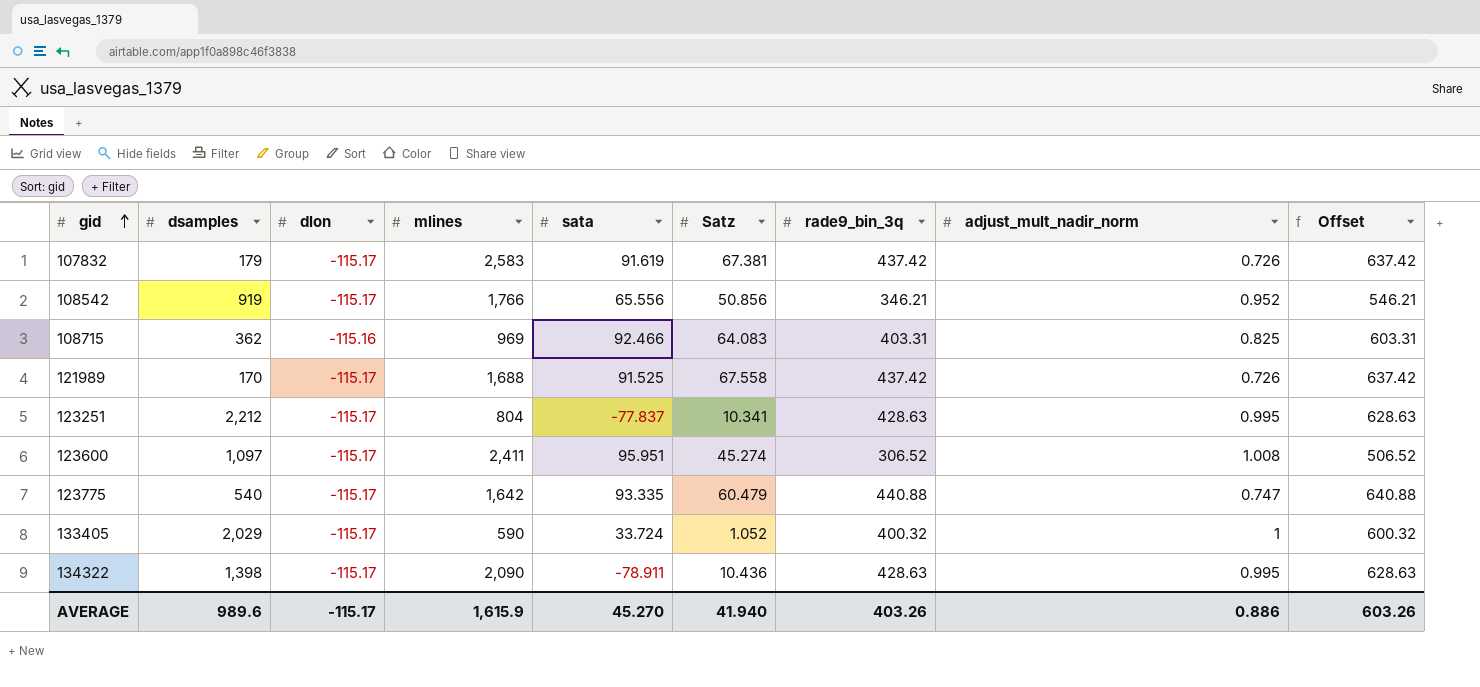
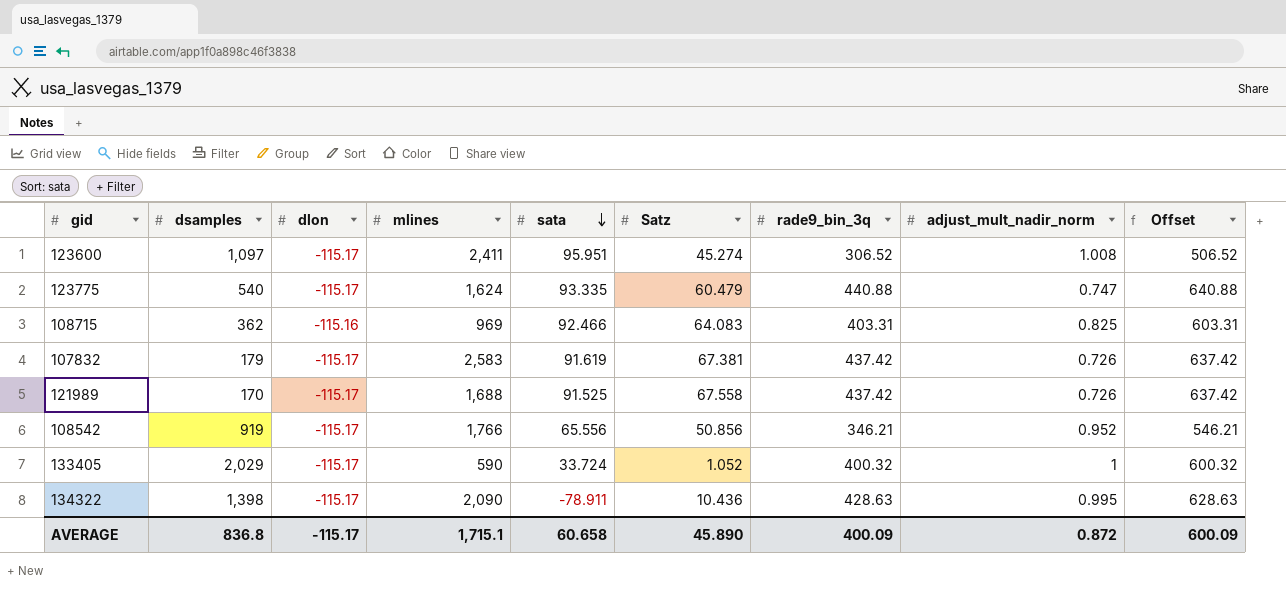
row order: gid ascending -> sata descending
row 123251: 2,212 | -115.17 | 804 | -77.837 | 10.341 | 428.63 | 0.995 | 628.63 -> none
123775 | mlines: 1,642 -> 1,624
AVERAGE | dsamples: 989.6 -> 836.8
AVERAGE | mlines: 1,615.9 -> 1,715.1
AVERAGE | sata: 45.270 -> 60.658
AVERAGE | Satz: 41.940 -> 45.890
AVERAGE | rade9_bin_3q: 403.26 -> 400.09
AVERAGE | adjust_mult_nadir_norm: 0.886 -> 0.872
AVERAGE | Offset: 603.26 -> 600.09

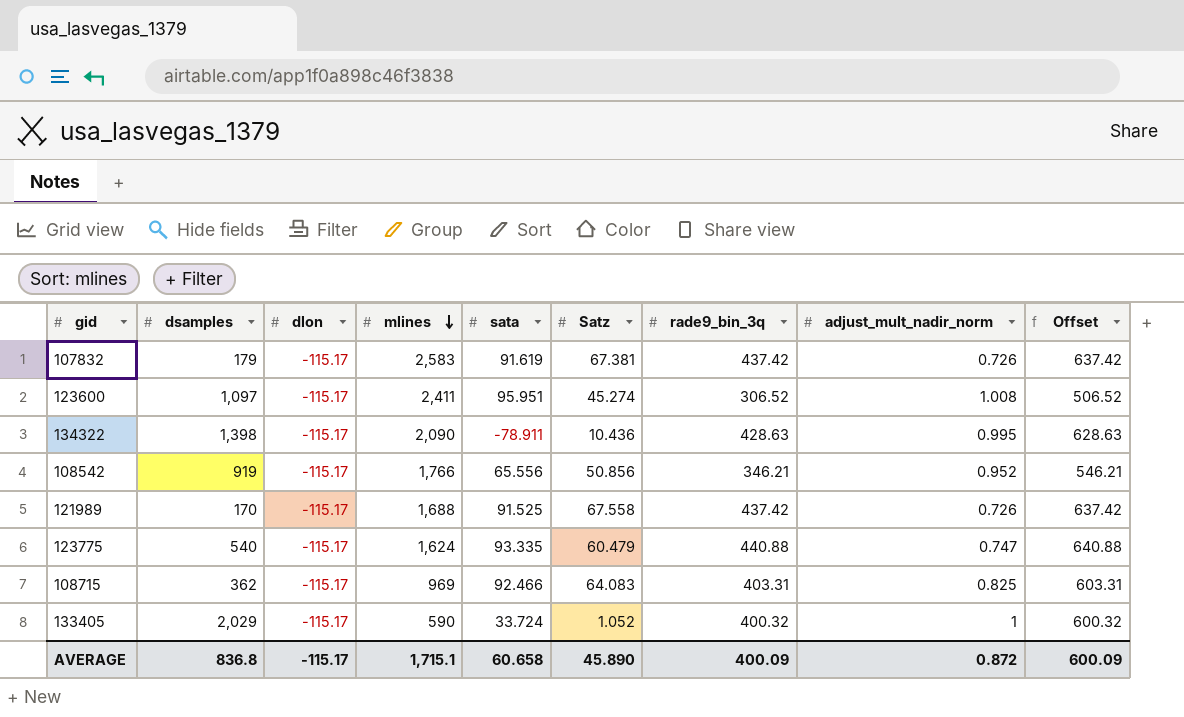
row order: sata descending -> mlines descending
108715 | dlon: -115.16 -> -115.17

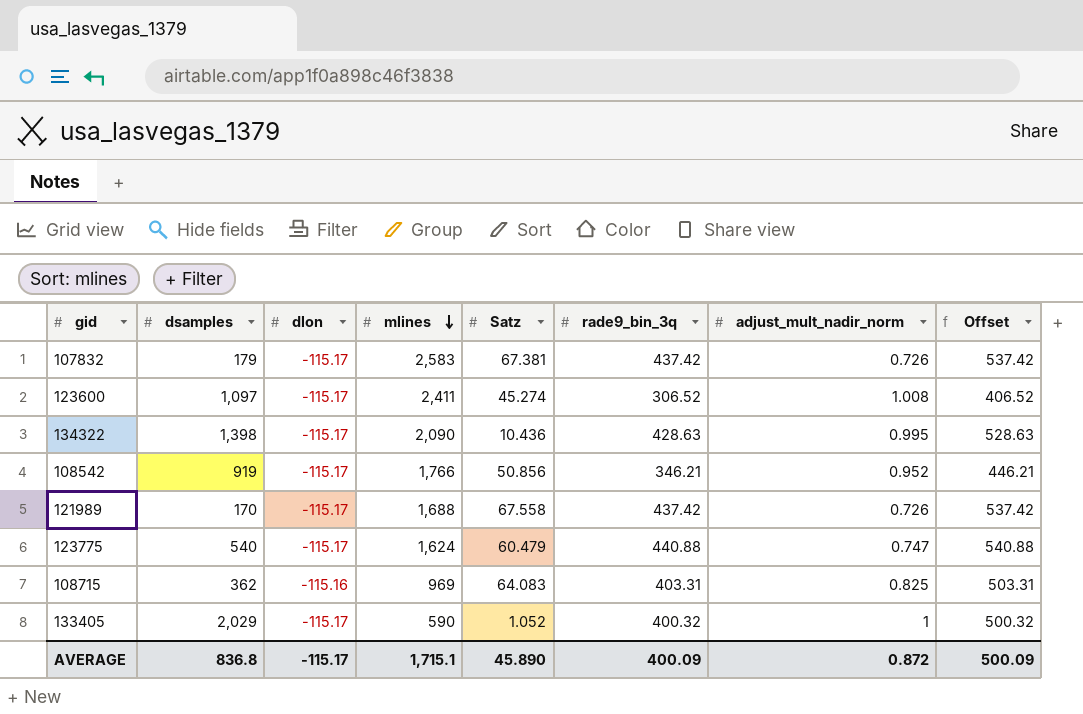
column sata | position: 5 -> none
column Offset | formula: [rade9_bin_3q] + 200 -> [rade9_bin_3q] + 100
108715 | dlon: -115.17 -> -115.16
AVERAGE | Offset: 600.09 -> 500.09

